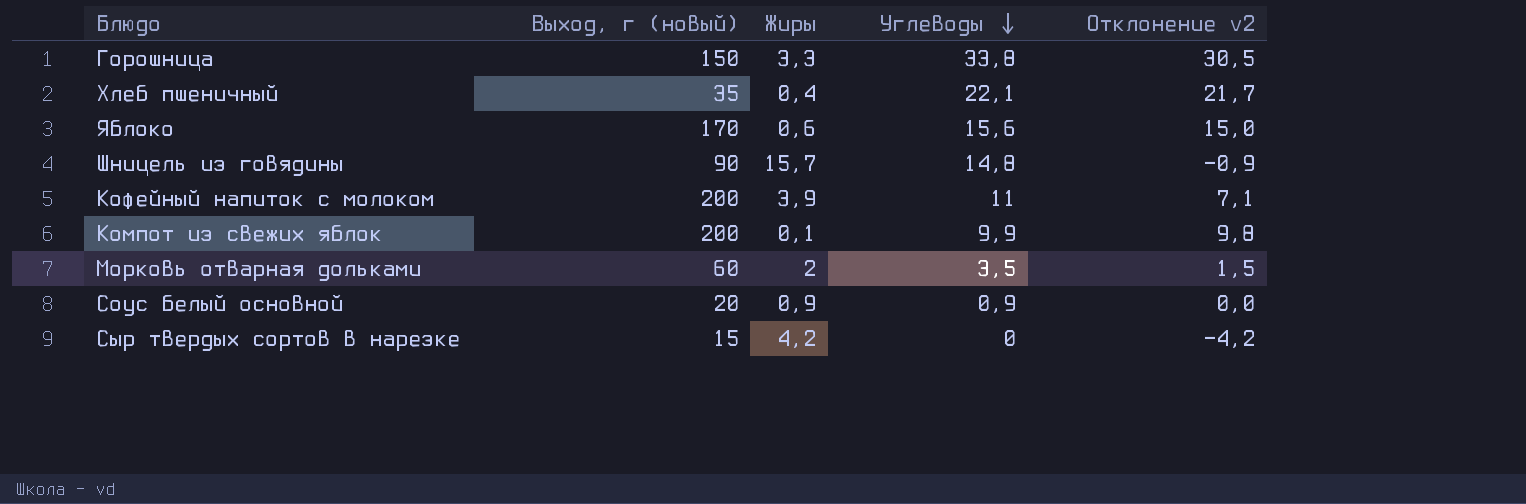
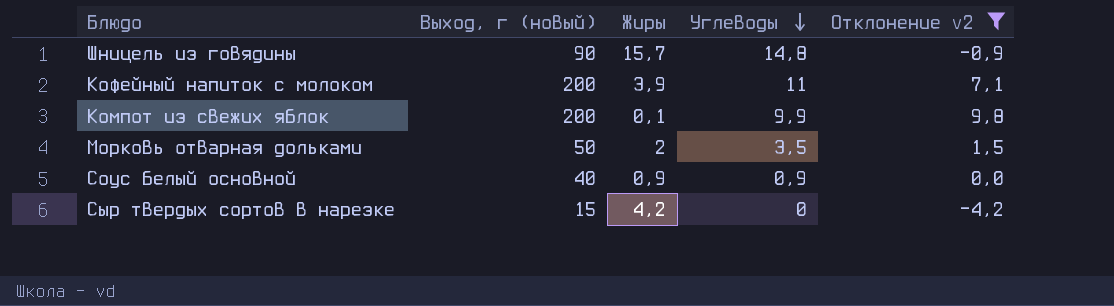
filter: none -> Отклонение v2 <= 9,8
Морковь отварная дольками | Выход, г (новый): 60 -> 50
Соус белый основной | Выход, г (новый): 20 -> 40

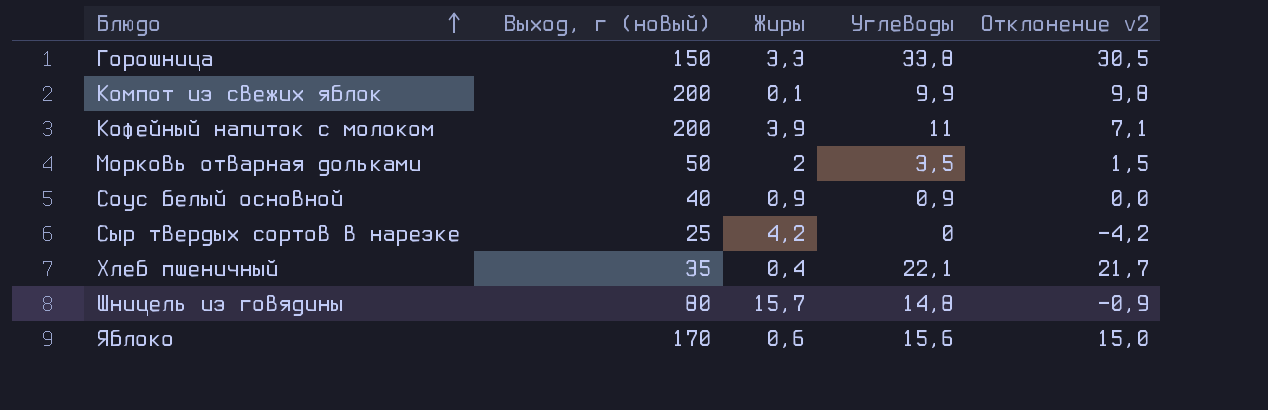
filter: Отклонение v2 <= 9,8 -> none
row order: Углеводы descending -> Блюдо ascending
Сыр твердых сортов в нарезке | Выход, г (новый): 15 -> 25
Шницель из говядины | Выход, г (новый): 90 -> 80

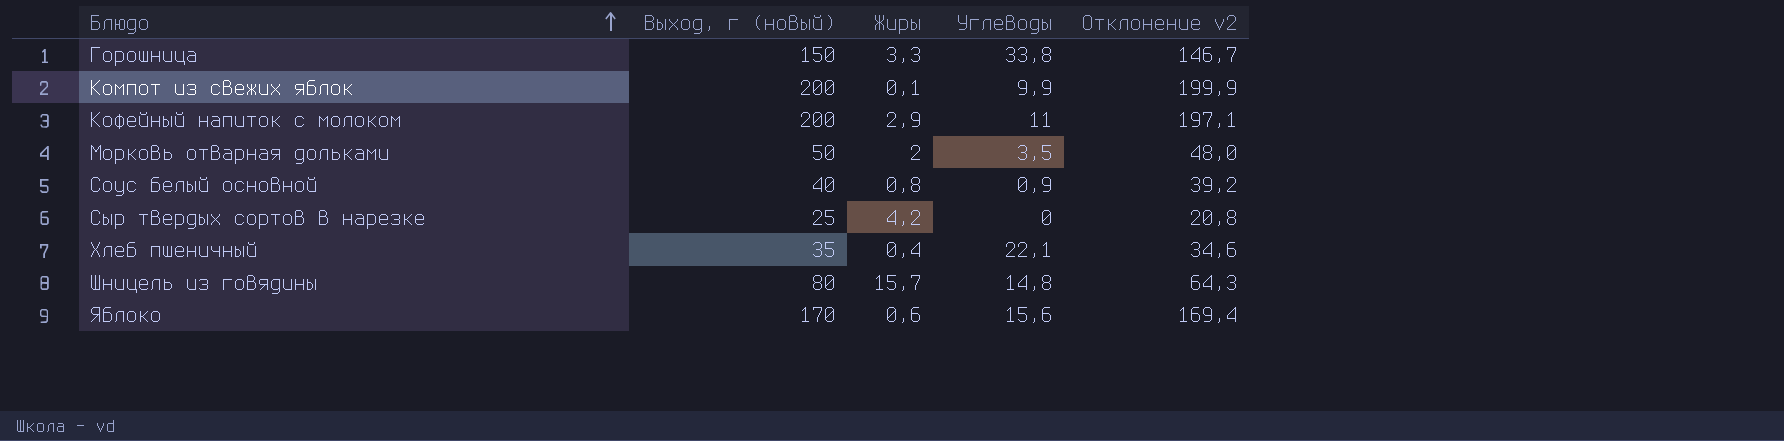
column Отклонение v2 | formula: [Углеводы] - [Жиры] -> [Выход, г (новый)] - [Жиры]
Кофейный напиток с молоком | Жиры: 3,9 -> 2,9
Соус белый основной | Жиры: 0,9 -> 0,8

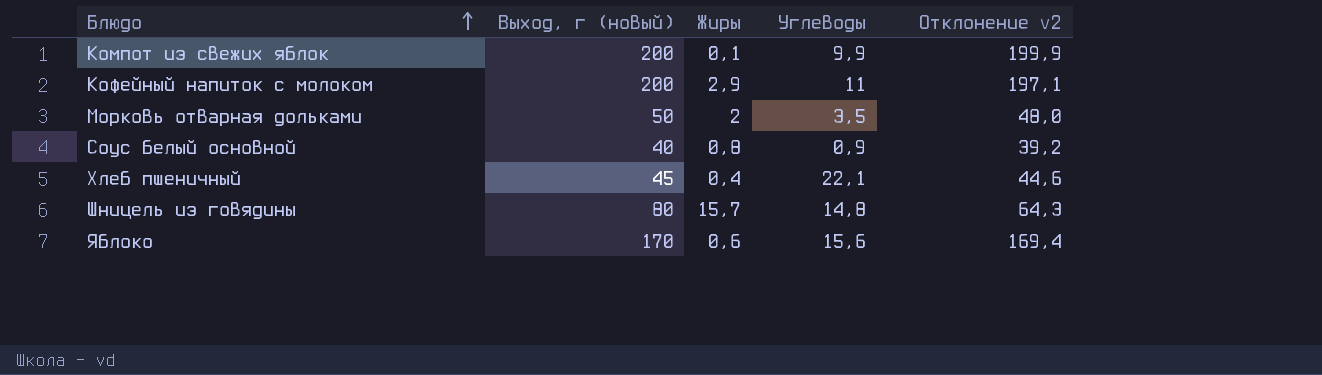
row Горошница: 150 | 3,3 | 33,8 | 146,7 -> none
row Сыр твердых сортов в нарезке: 25 | 4,2 | 0 | 20,8 -> none
Хлеб пшеничный | Выход, г (новый): 35 -> 45
Хлеб пшеничный | Отклонение v2: 34,6 -> 44,6

